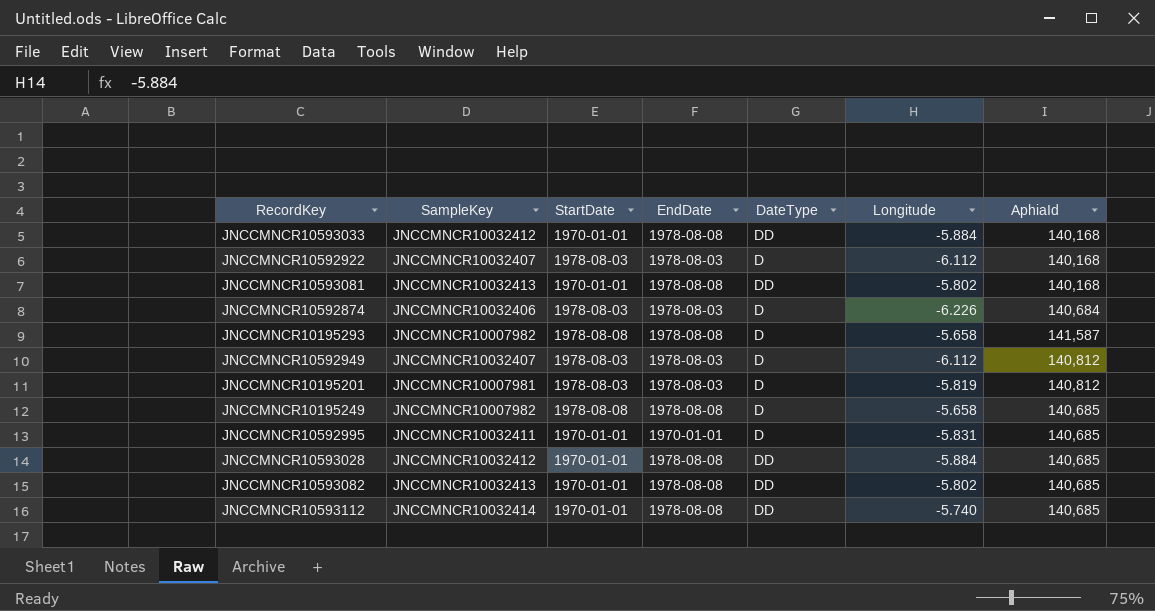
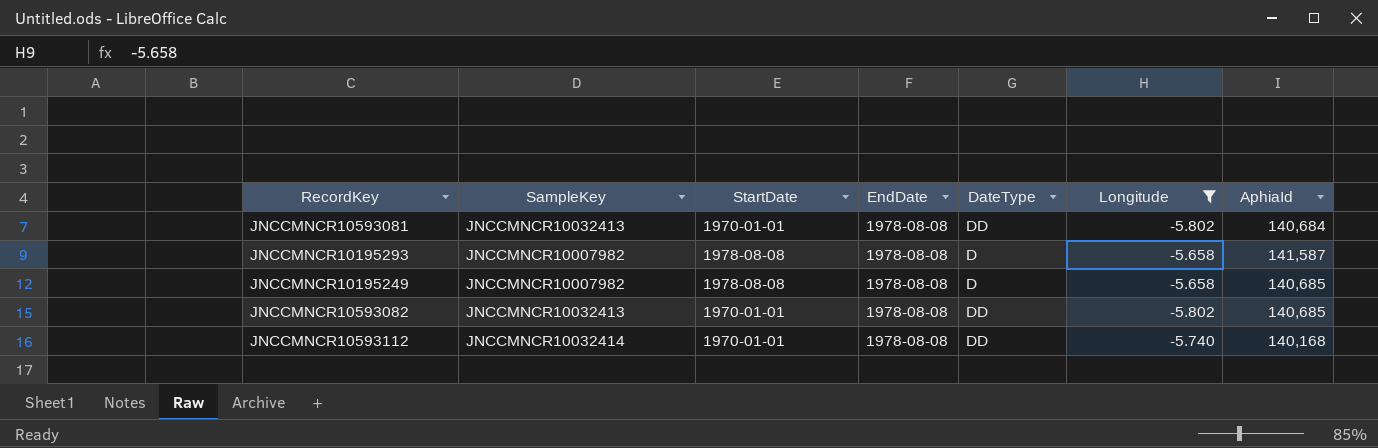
filter: none -> Longitude >= -5.802
JNCCMNCR10593081 | AphiaId: 140,168 -> 140,684
JNCCMNCR10593112 | AphiaId: 140,685 -> 140,168

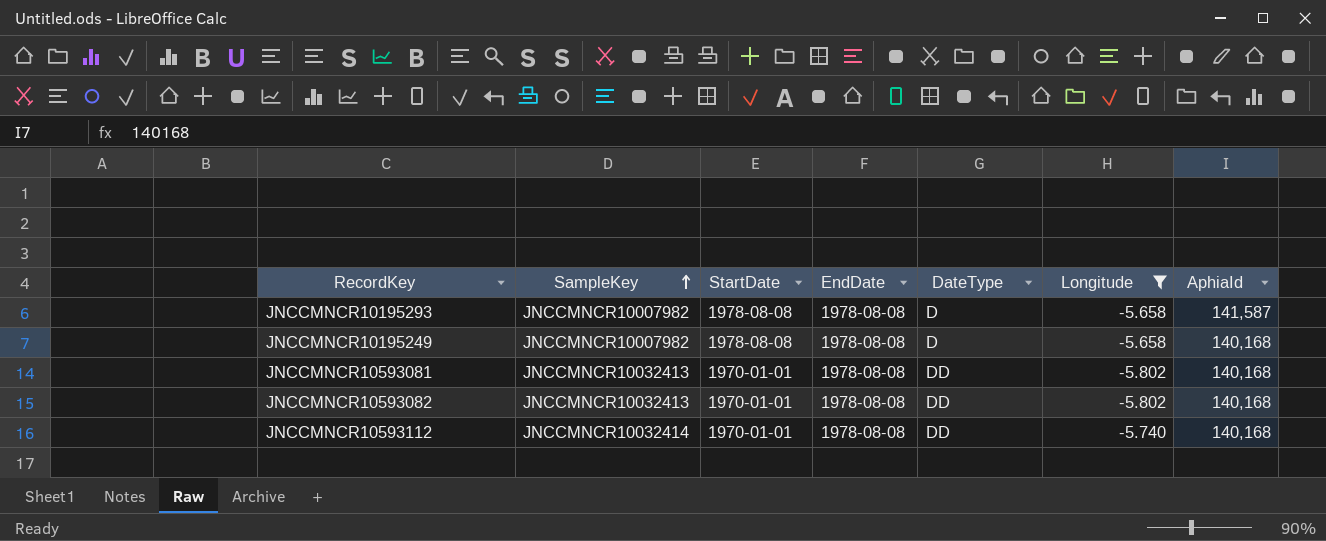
row order: none -> SampleKey ascending
JNCCMNCR10195249 | AphiaId: 140,685 -> 140,168
JNCCMNCR10593081 | AphiaId: 140,684 -> 140,168
JNCCMNCR10593082 | AphiaId: 140,685 -> 140,168

